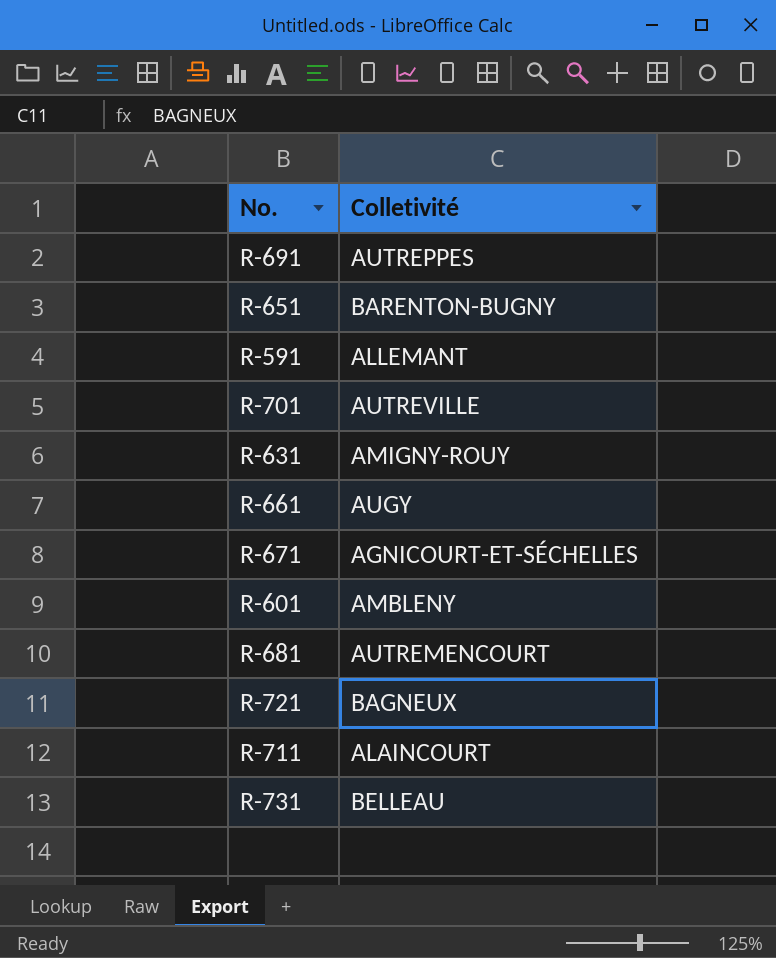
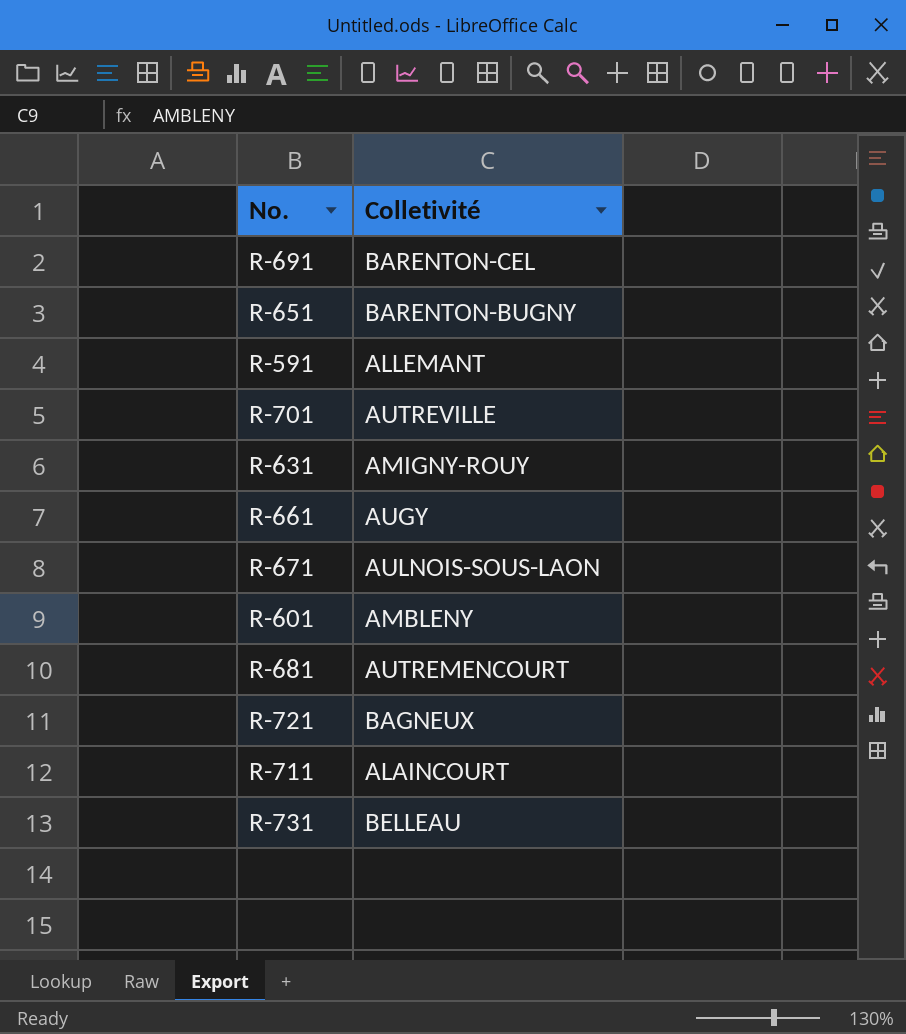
R-691 | Colletivité: AUTREPPES -> BARENTON-CEL
R-671 | Colletivité: AGNICOURT-ET-SÉCHELLES -> AULNOIS-SOUS-LAON

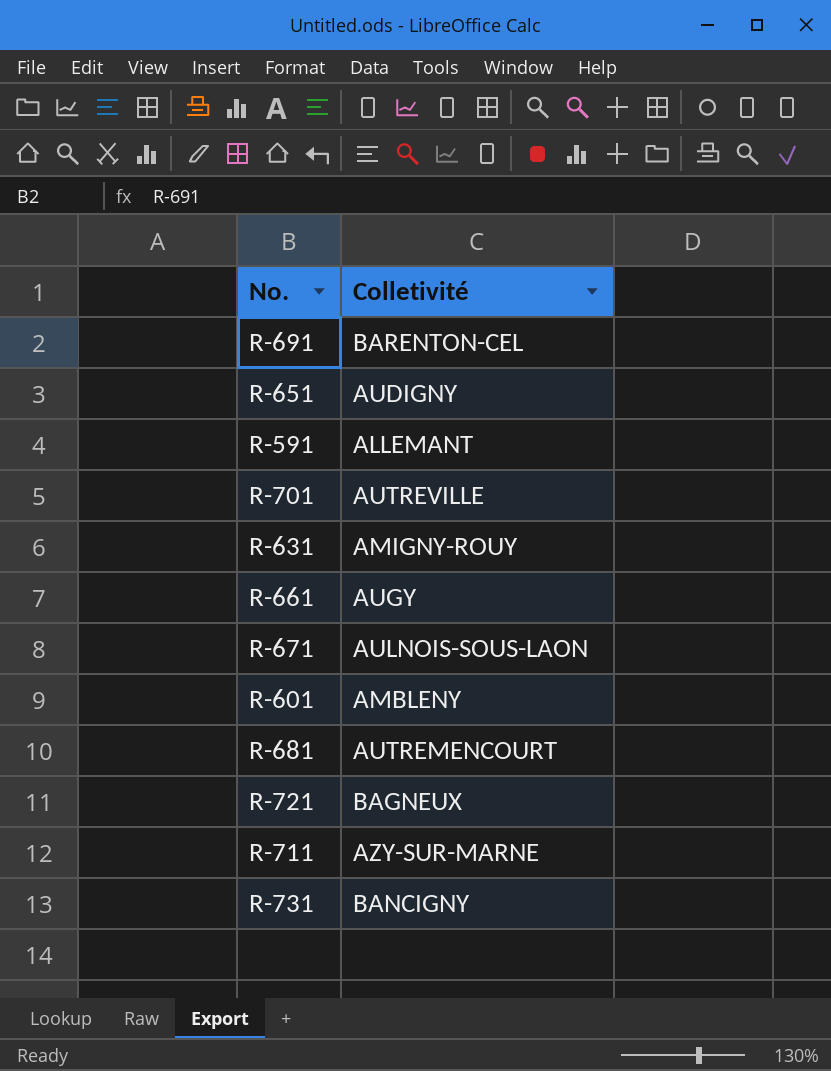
R-651 | Colletivité: BARENTON-BUGNY -> AUDIGNY
R-711 | Colletivité: ALAINCOURT -> AZY-SUR-MARNE
R-731 | Colletivité: BELLEAU -> BANCIGNY

